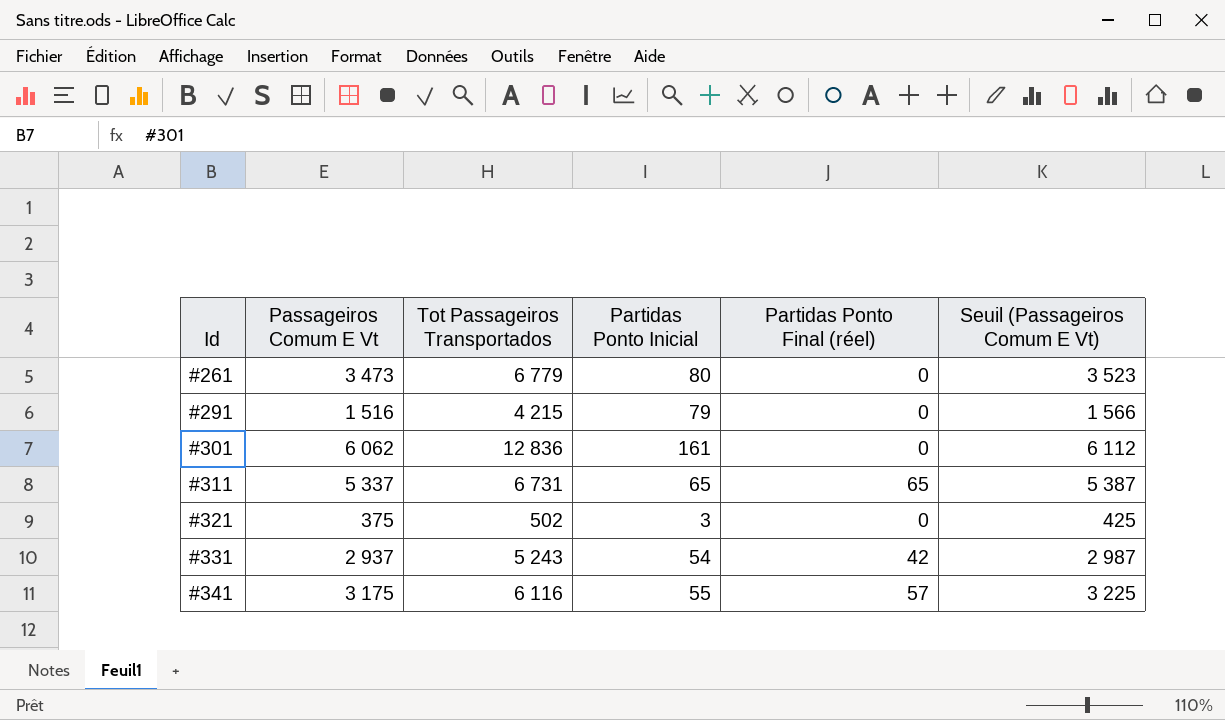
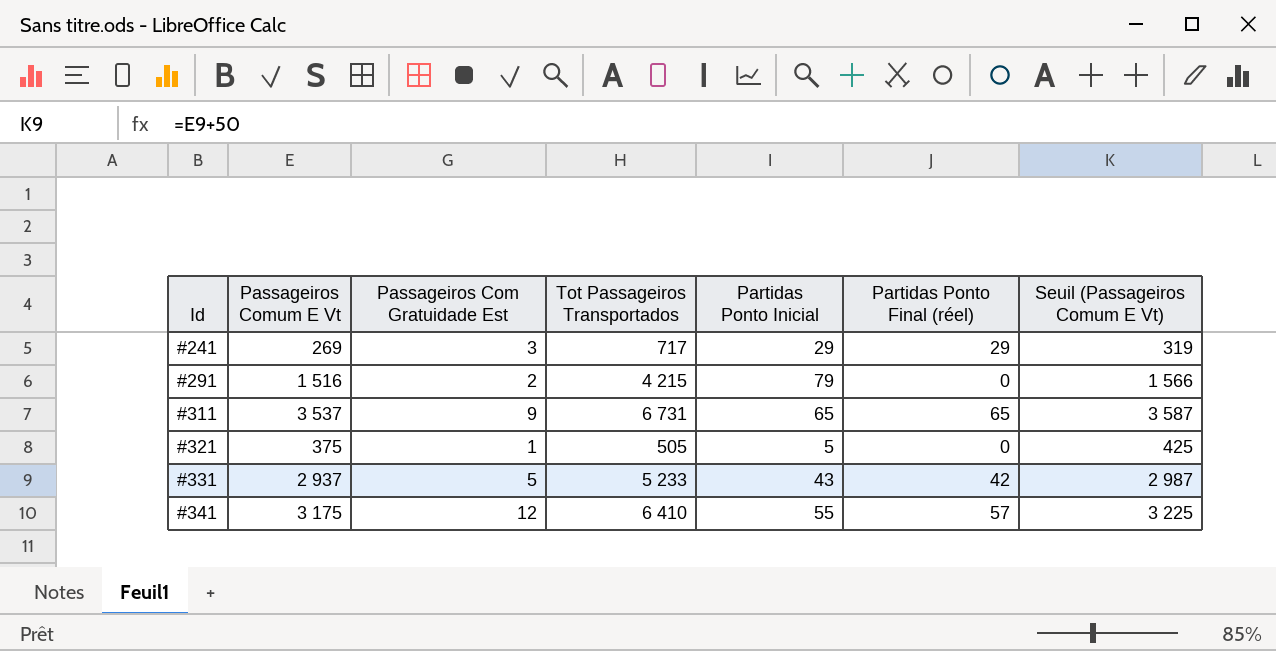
column Passageiros Com Gratuidade Est | position: none -> 3
row #261: 3 473 | 6 779 | 80 | 0 | 3 523 -> none
row #301: 6 062 | 12 836 | 161 | 0 | 6 112 -> none
row #241: none -> 269 | 3 | 717 | 29 | 29 | 319
#311 | Passageiros Comum E Vt: 5 337 -> 3 537
#311 | Seuil (Passageiros Comum E Vt): 5 387 -> 3 587
#321 | Tot Passageiros Transportados: 502 -> 505
#321 | Partidas Ponto Inicial: 3 -> 5
#331 | Tot Passageiros Transportados: 5 243 -> 5 233
#331 | Partidas Ponto Inicial: 54 -> 43
#341 | Tot Passageiros Transportados: 6 116 -> 6 410

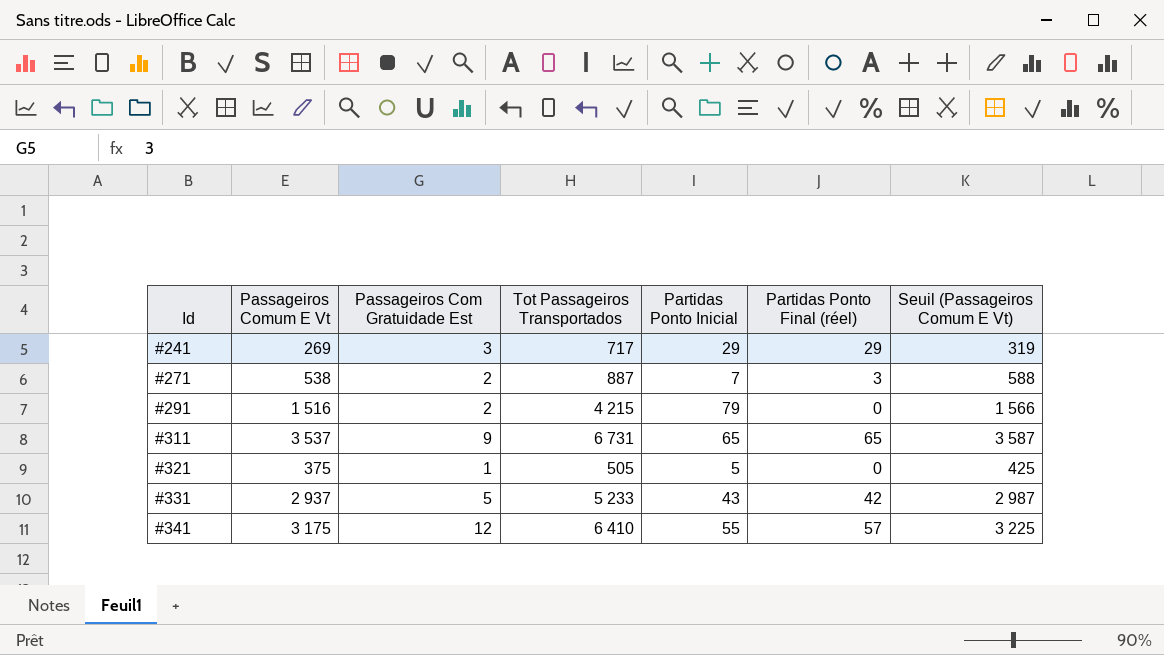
row #271: none -> 538 | 2 | 887 | 7 | 3 | 588

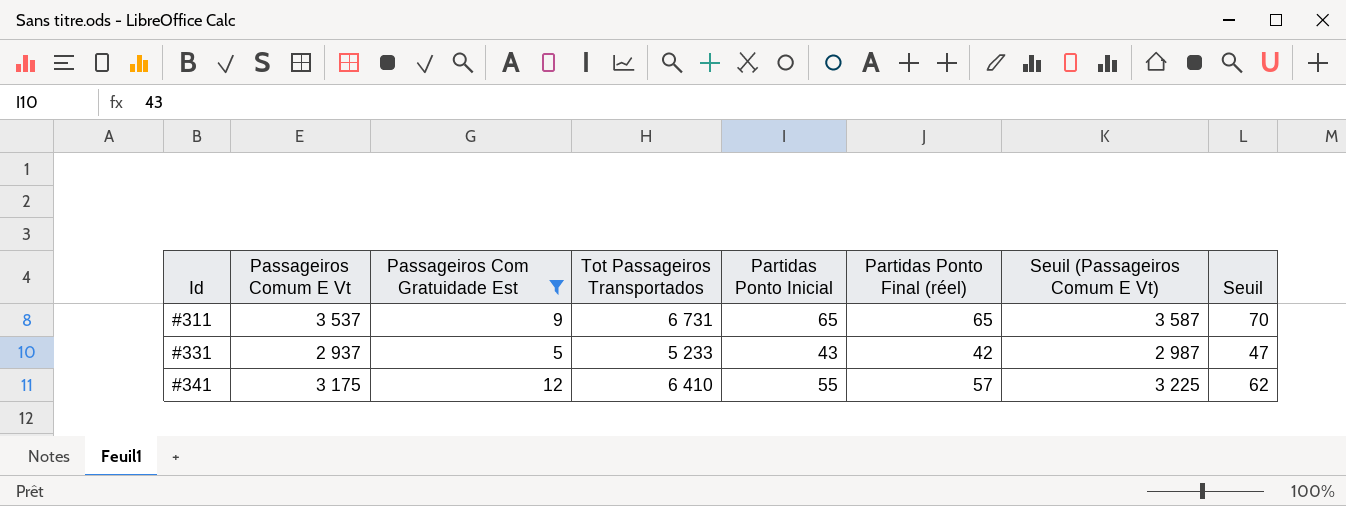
filter: none -> Passageiros Com Gratuidade Est >= 5
column Seuil | formula: none -> [Partidas Ponto Final (réel)] + 5

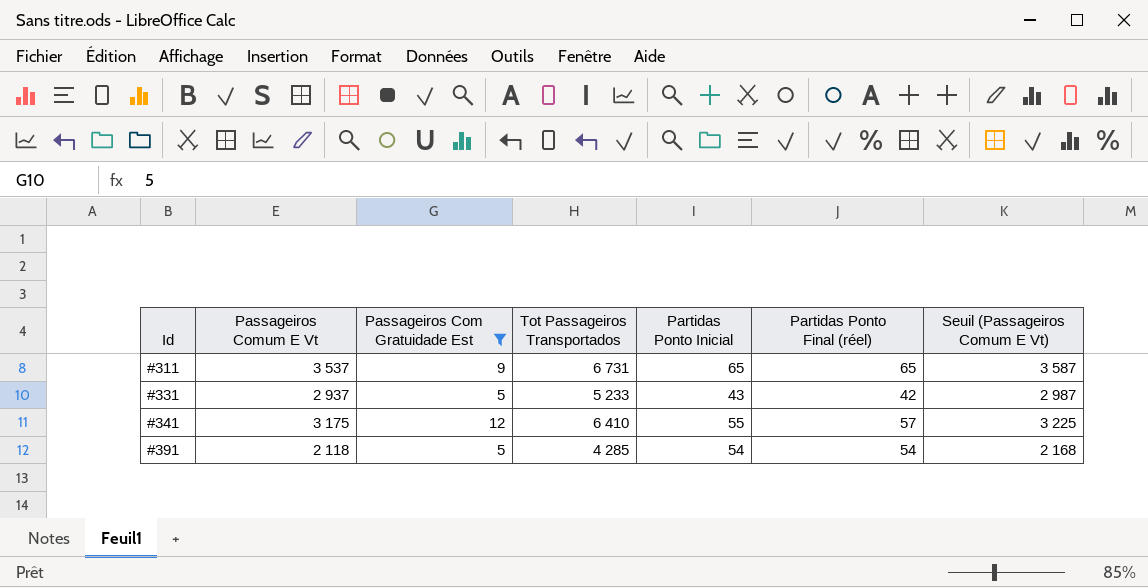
column Seuil | formula: [Partidas Ponto Final (réel)] + 5 -> none
row #391: none -> 2 118 | 5 | 4 285 | 54 | 54 | 2 168

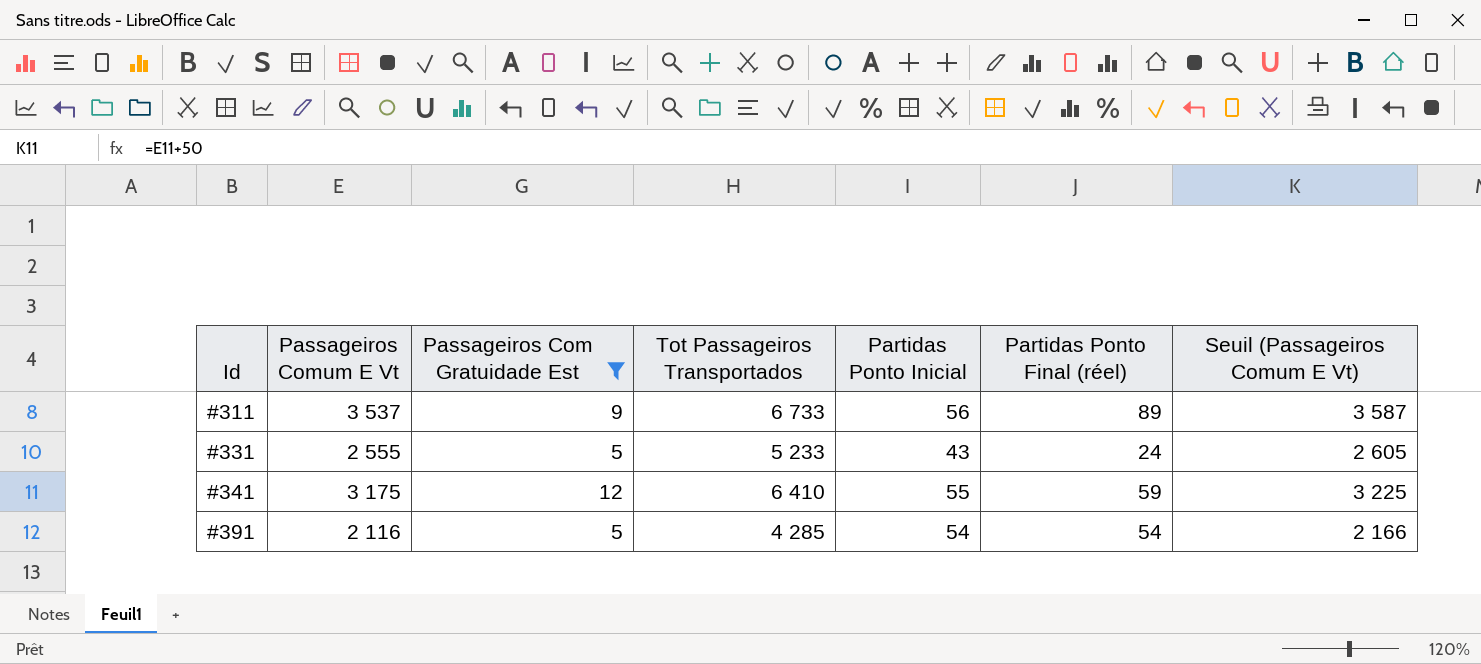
#311 | Tot Passageiros Transportados: 6 731 -> 6 733
#311 | Partidas Ponto Inicial: 65 -> 56
#311 | Partidas Ponto Final (réel): 65 -> 89
#331 | Passageiros Comum E Vt: 2 937 -> 2 555
#331 | Partidas Ponto Final (réel): 42 -> 24
#331 | Seuil (Passageiros Comum E Vt): 2 987 -> 2 605
#341 | Partidas Ponto Final (réel): 57 -> 59
#391 | Passageiros Comum E Vt: 2 118 -> 2 116
#391 | Seuil (Passageiros Comum E Vt): 2 168 -> 2 166

